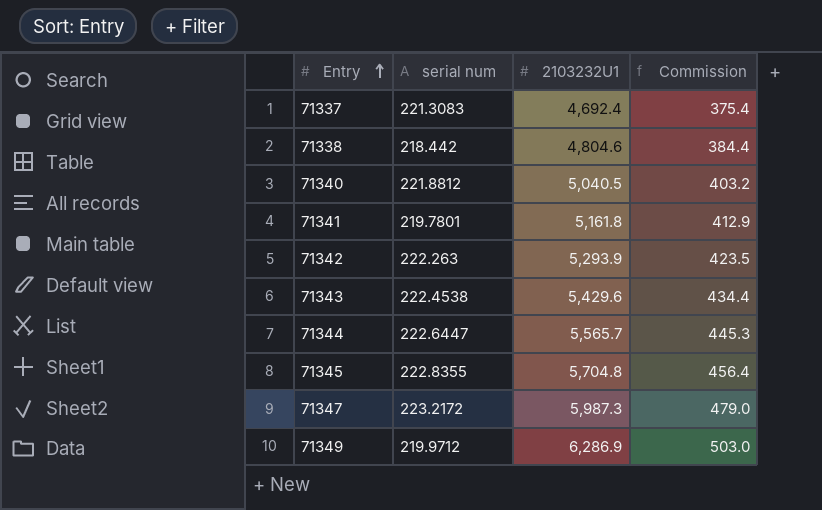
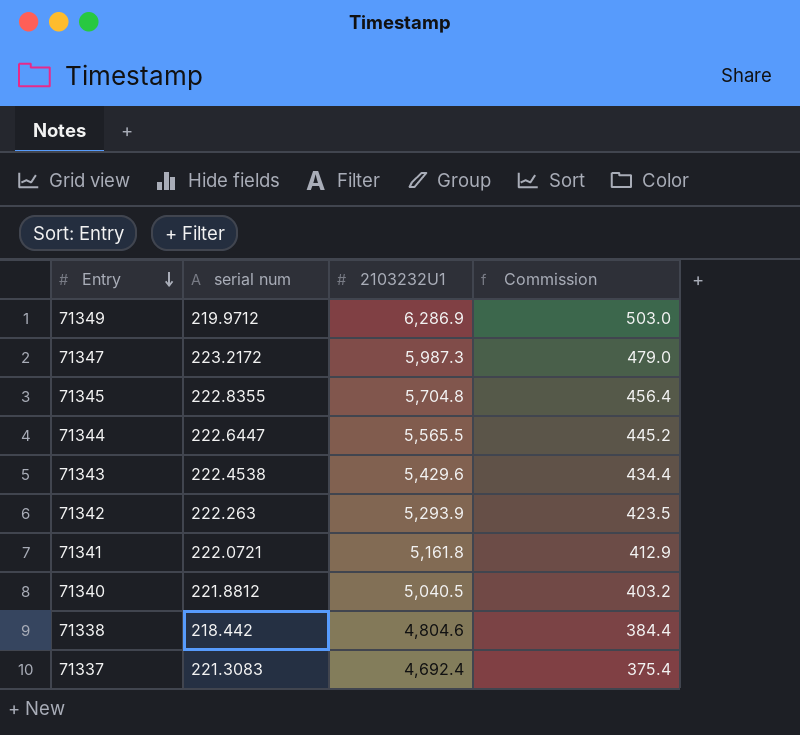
row order: Entry ascending -> Entry descending
71344 | 2103232U1: 5,565.7 -> 5,565.5
71344 | Commission: 445.3 -> 445.2
71341 | serial num: 219.7801 -> 222.0721

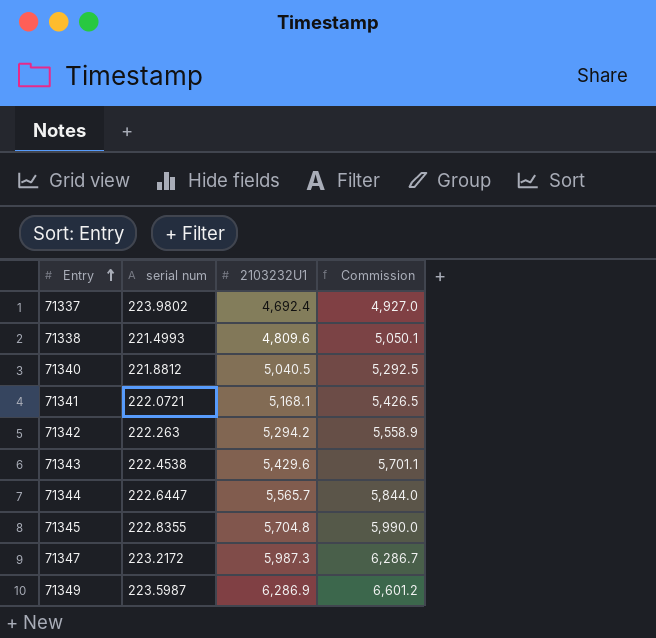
row order: Entry descending -> Entry ascending
column Commission | formula: [2103232U1] * 0.08 -> [2103232U1] * 1.05
71337 | serial num: 221.3083 -> 223.9802
71338 | serial num: 218.442 -> 221.4993
71338 | 2103232U1: 4,804.6 -> 4,809.6
71341 | 2103232U1: 5,161.8 -> 5,168.1
71342 | 2103232U1: 5,293.9 -> 5,294.2
71344 | 2103232U1: 5,565.5 -> 5,565.7
71349 | serial num: 219.9712 -> 223.5987

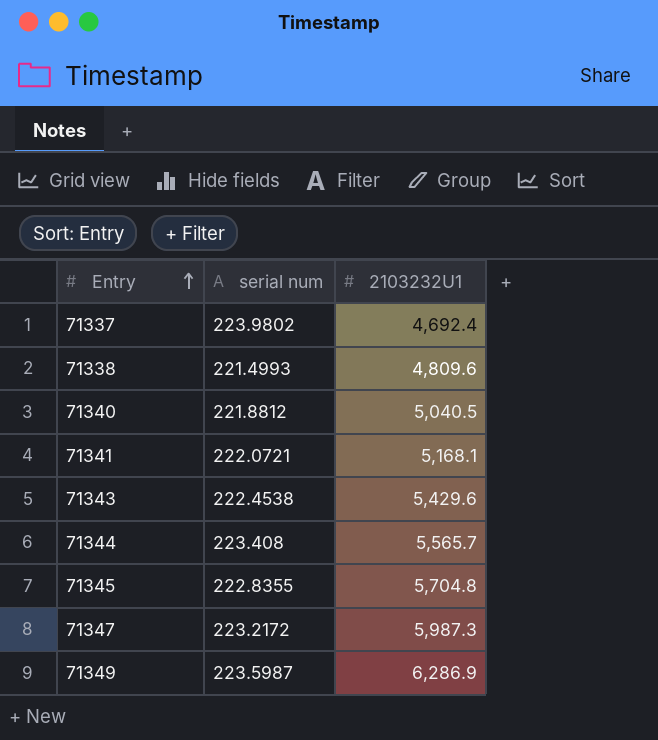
column Commission | formula: [2103232U1] * 1.05 -> none
row 71342: 222.263 | 5,294.2 | 5,558.9 -> none
71344 | serial num: 222.6447 -> 223.408

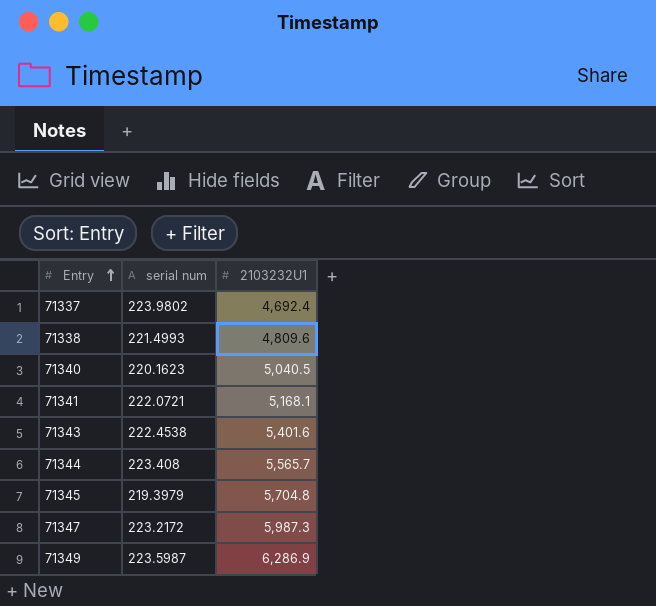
71340 | serial num: 221.8812 -> 220.1623
71343 | 2103232U1: 5,429.6 -> 5,401.6
71345 | serial num: 222.8355 -> 219.3979

